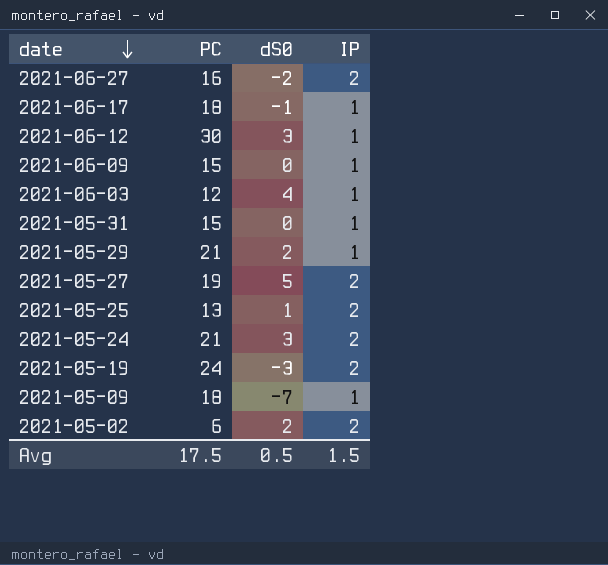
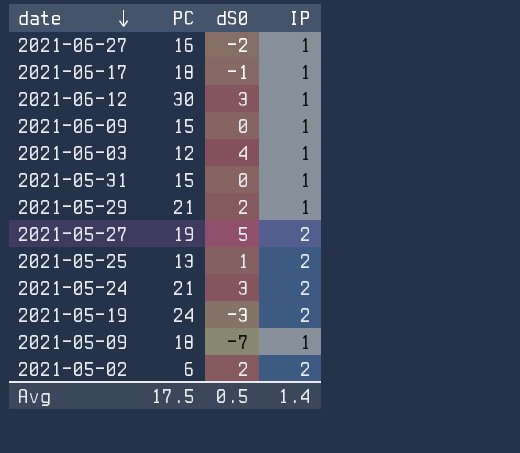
2021-06-27 | IP: 2 -> 1
Avg | IP: 1.5 -> 1.4

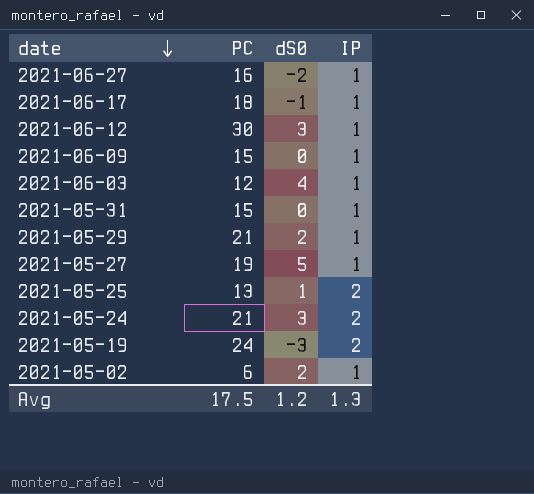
row 2021-05-09: 18 | -7 | 1 -> none
2021-05-27 | IP: 2 -> 1
2021-05-02 | IP: 2 -> 1
Avg | dS0: 0.5 -> 1.2
Avg | IP: 1.4 -> 1.3

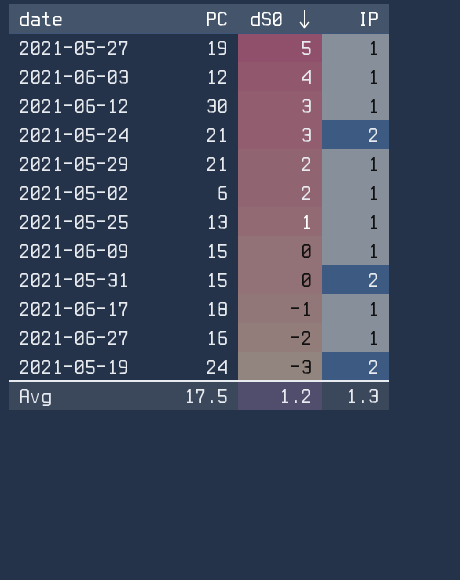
row order: date descending -> dS0 descending
2021-05-25 | IP: 2 -> 1
2021-05-31 | IP: 1 -> 2

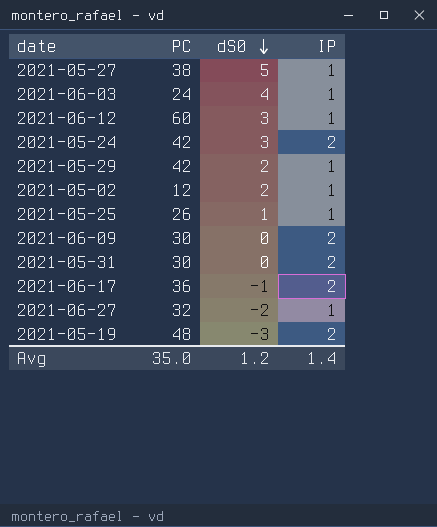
2021-05-27 | PC: 19 -> 38
2021-06-03 | PC: 12 -> 24
2021-06-12 | PC: 30 -> 60
2021-05-24 | PC: 21 -> 42
2021-05-29 | PC: 21 -> 42
2021-05-02 | PC: 6 -> 12
2021-05-25 | PC: 13 -> 26
2021-06-09 | PC: 15 -> 30
2021-06-09 | IP: 1 -> 2
2021-05-31 | PC: 15 -> 30
2021-06-17 | PC: 18 -> 36
2021-06-17 | IP: 1 -> 2
2021-06-27 | PC: 16 -> 32
2021-05-19 | PC: 24 -> 48
Avg | PC: 17.5 -> 35.0
Avg | IP: 1.3 -> 1.4

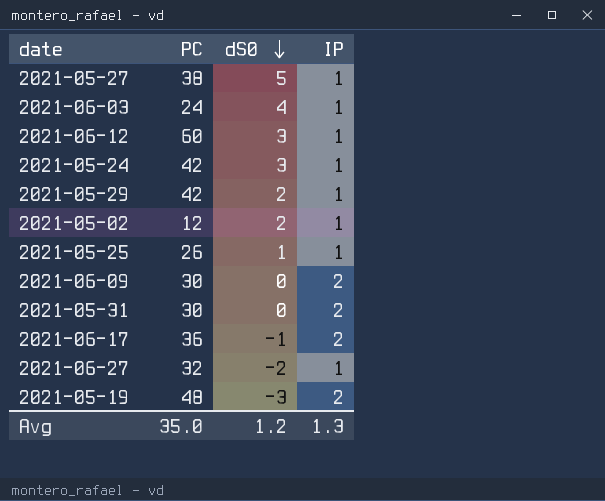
2021-05-24 | IP: 2 -> 1
Avg | IP: 1.4 -> 1.3

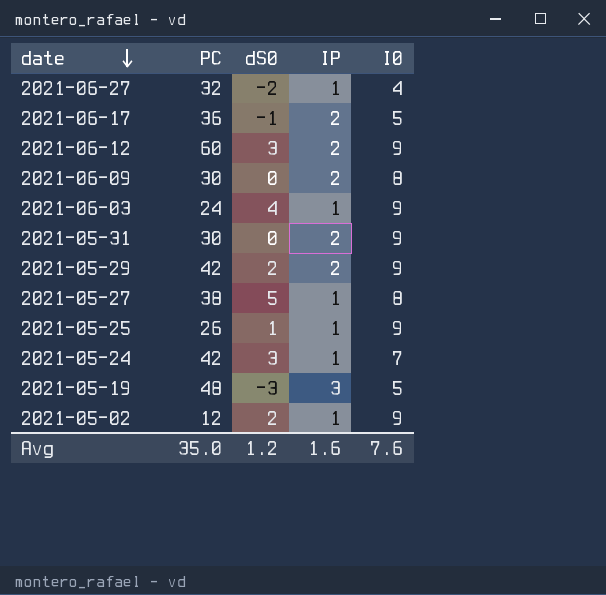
row order: dS0 descending -> date descending
column I0 | position: none -> 5
2021-06-12 | IP: 1 -> 2
2021-05-29 | IP: 1 -> 2
2021-05-19 | IP: 2 -> 3
Avg | IP: 1.3 -> 1.6

